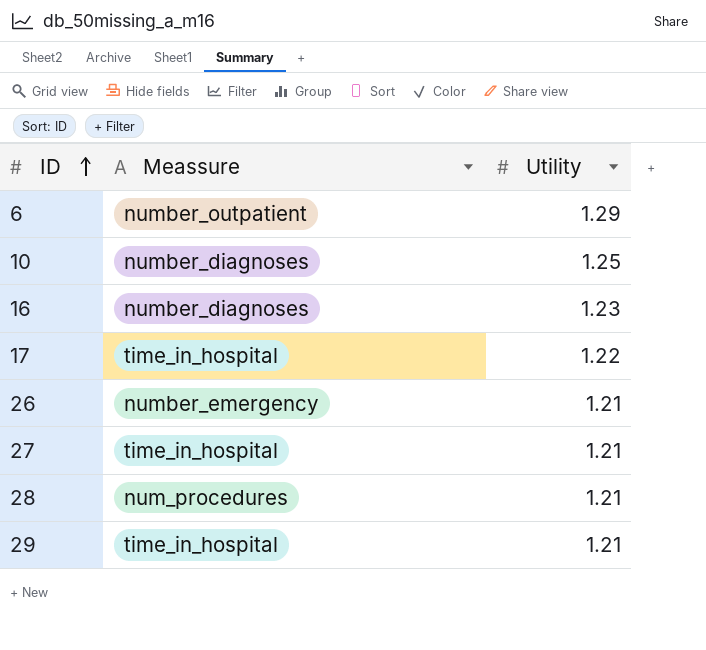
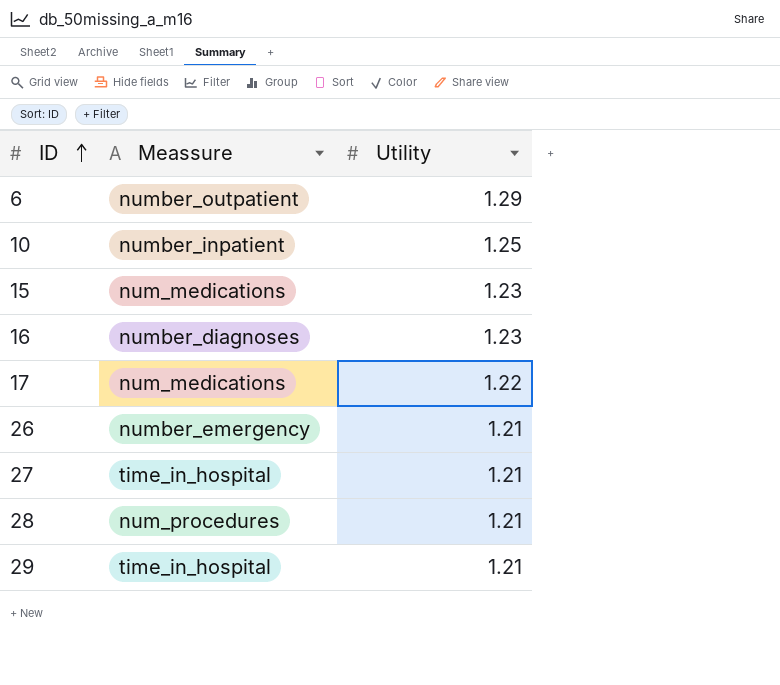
10 | Meassure: number_diagnoses -> number_inpatient
row 15: none -> num_medications | 1.23
17 | Meassure: time_in_hospital -> num_medications

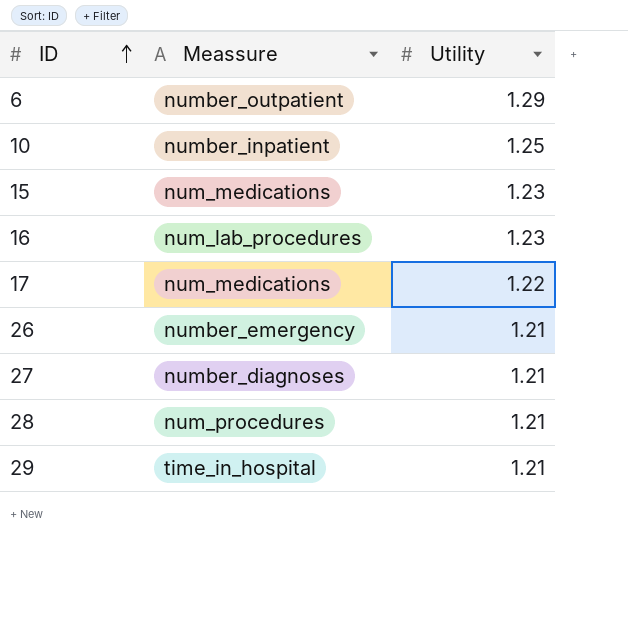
16 | Meassure: number_diagnoses -> num_lab_procedures
27 | Meassure: time_in_hospital -> number_diagnoses

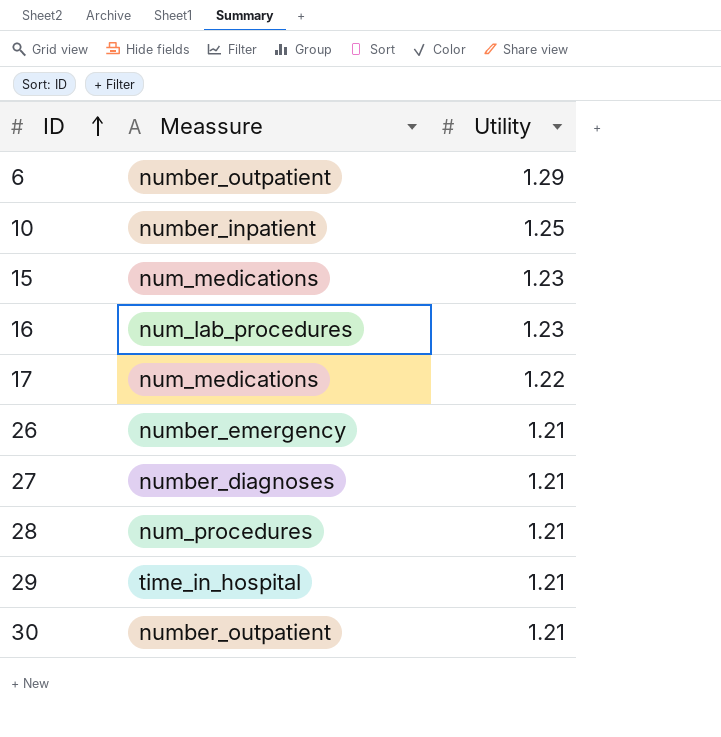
row 30: none -> number_outpatient | 1.21

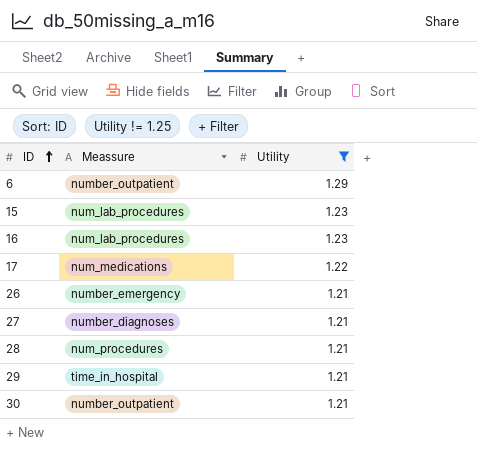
filter: none -> Utility != 1.25
15 | Meassure: num_medications -> num_lab_procedures

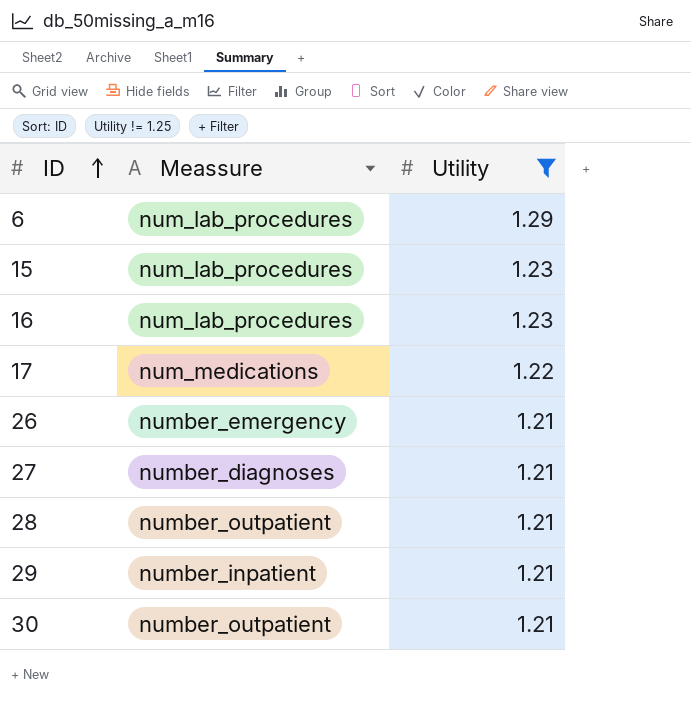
6 | Meassure: number_outpatient -> num_lab_procedures
28 | Meassure: num_procedures -> number_outpatient
29 | Meassure: time_in_hospital -> number_inpatient

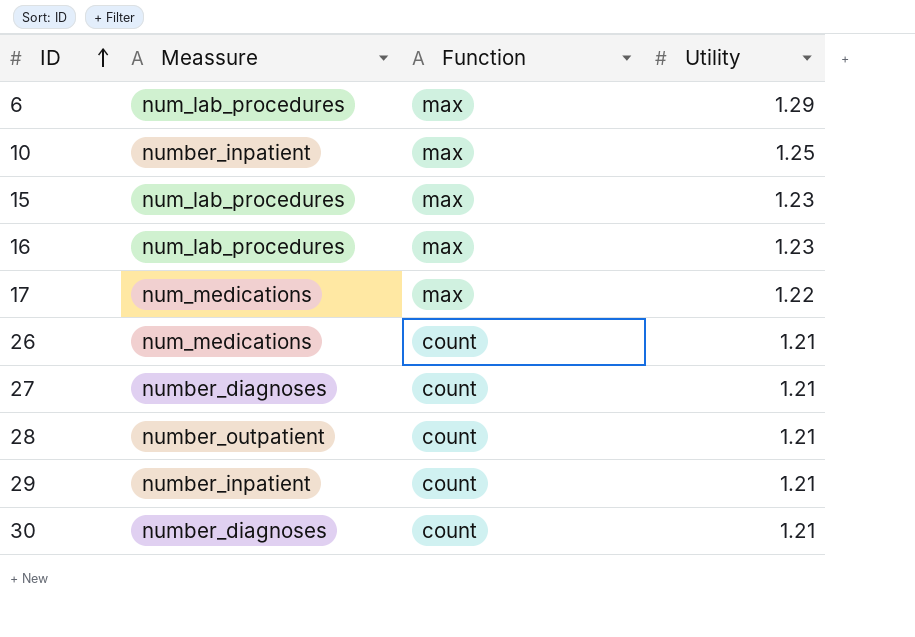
filter: Utility != 1.25 -> none
column Function | position: none -> 3
26 | Meassure: number_emergency -> num_medications
30 | Meassure: number_outpatient -> number_diagnoses

